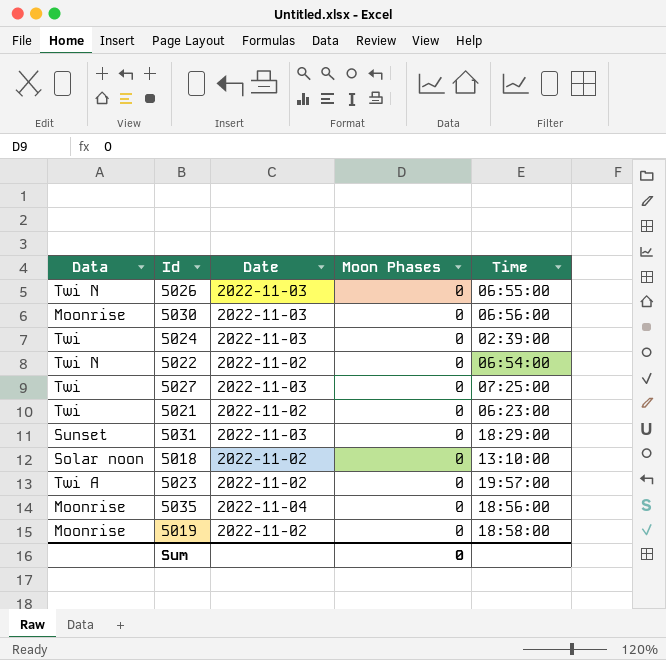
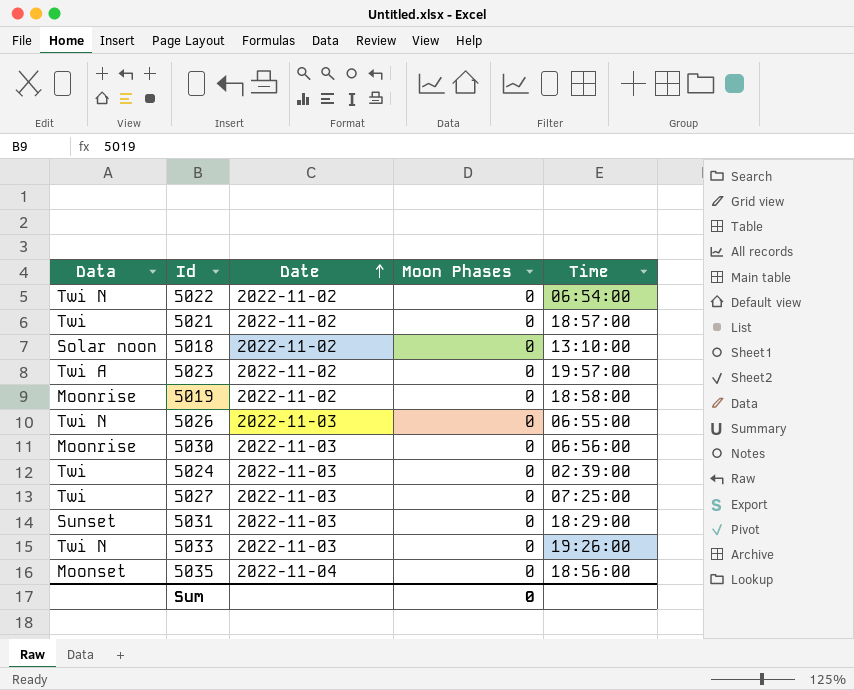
row order: none -> Date ascending
5021 | Time: 06:23:00 -> 18:57:00
row 5033: none -> Twi N | 2022-11-03 | 0 | 19:26:00
5035 | Data: Moonrise -> Moonset

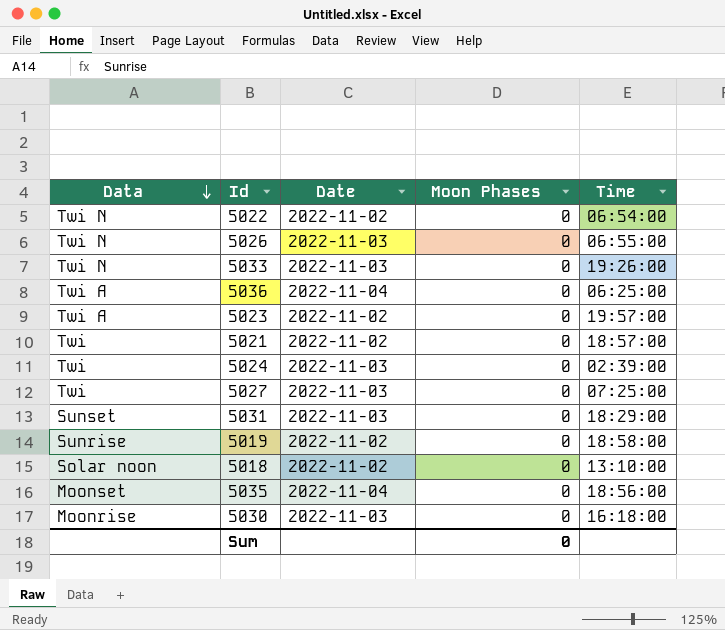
row order: Date ascending -> Data descending
row 5036: none -> Twi A | 2022-11-04 | 0 | 06:25:00
5019 | Data: Moonrise -> Sunrise
5030 | Time: 06:56:00 -> 16:18:00

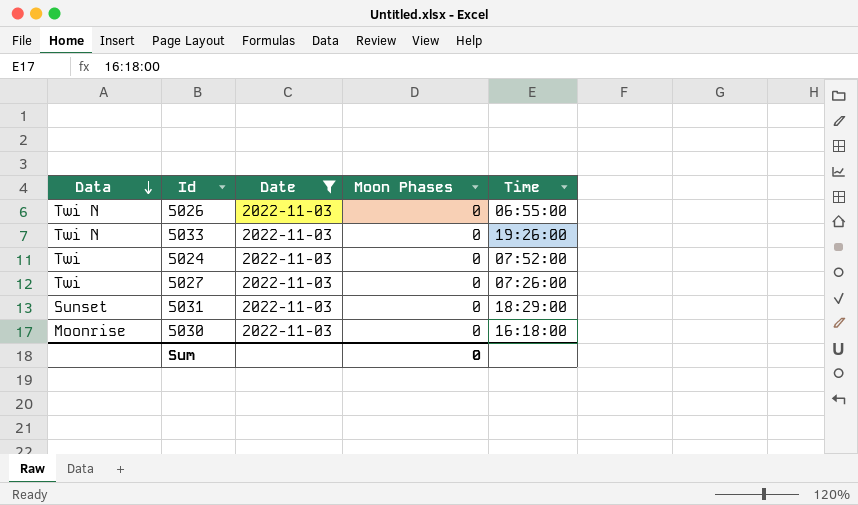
filter: none -> Date = 2022-11-03
5024 | Time: 02:39:00 -> 07:52:00
5027 | Time: 07:25:00 -> 07:26:00

